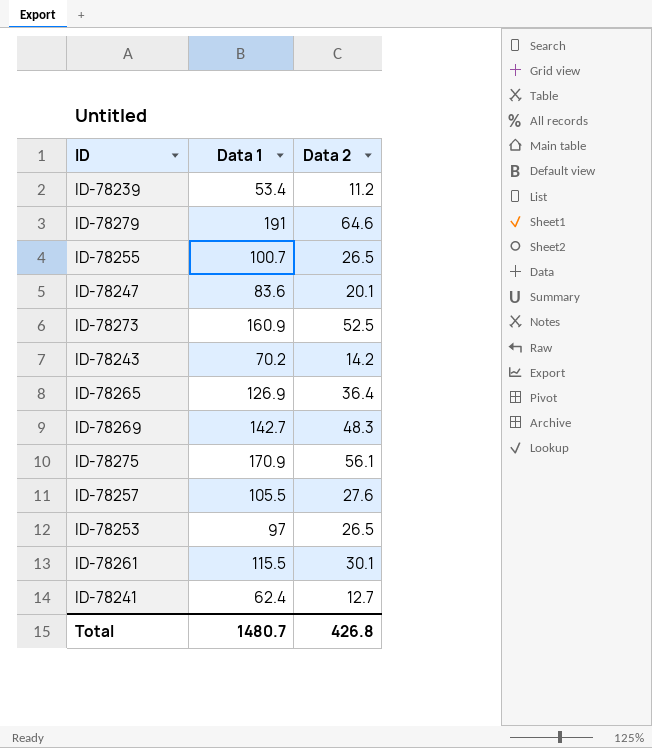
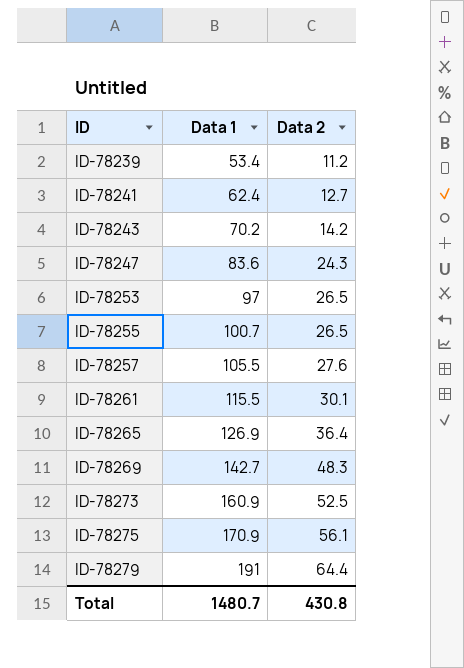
row order: none -> ID ascending
ID-78247 | Data 2: 20.1 -> 24.3
ID-78279 | Data 2: 64.6 -> 64.4
Total | Data 2: 426.8 -> 430.8

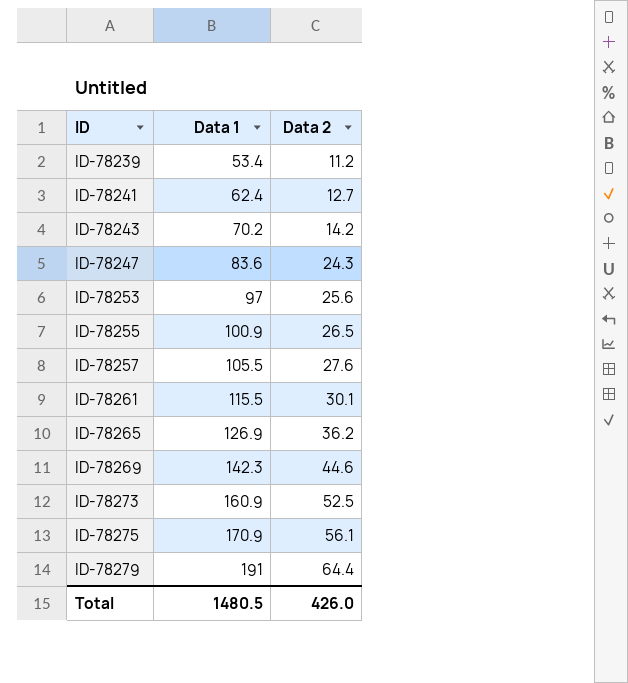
ID-78253 | Data 2: 26.5 -> 25.6
ID-78255 | Data 1: 100.7 -> 100.9
ID-78265 | Data 2: 36.4 -> 36.2
ID-78269 | Data 1: 142.7 -> 142.3
ID-78269 | Data 2: 48.3 -> 44.6
Total | Data 1: 1480.7 -> 1480.5
Total | Data 2: 430.8 -> 426.0

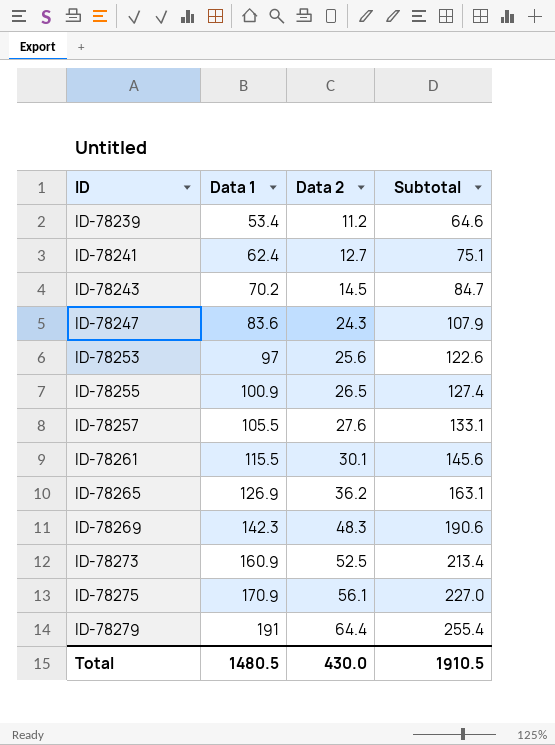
column Subtotal | formula: none -> [Data 1] + [Data 2]
ID-78243 | Data 2: 14.2 -> 14.5
ID-78269 | Data 2: 44.6 -> 48.3
Total | Data 2: 426.0 -> 430.0

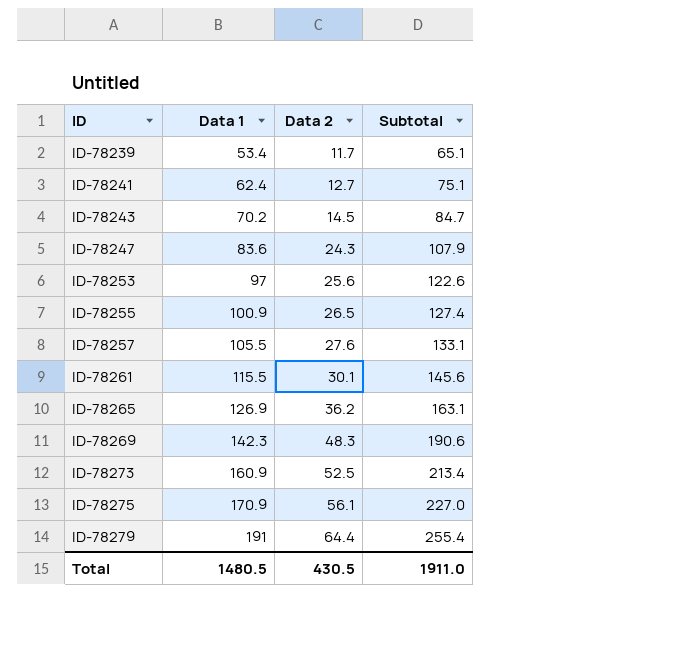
ID-78239 | Data 2: 11.2 -> 11.7
ID-78239 | Subtotal: 64.6 -> 65.1
Total | Data 2: 430.0 -> 430.5
Total | Subtotal: 1910.5 -> 1911.0

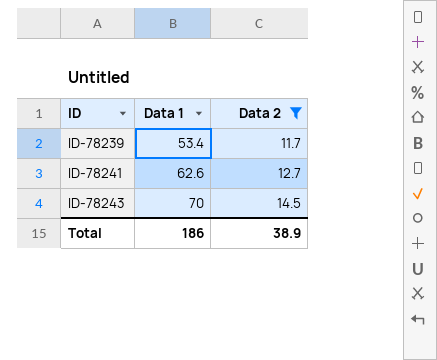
filter: none -> Data 2 <= 14.5
column Subtotal | formula: [Data 1] + [Data 2] -> none
ID-78241 | Data 1: 62.4 -> 62.6
ID-78243 | Data 1: 70.2 -> 70
Total | Data 1: 1480.5 -> 186
Total | Data 2: 430.5 -> 38.9

